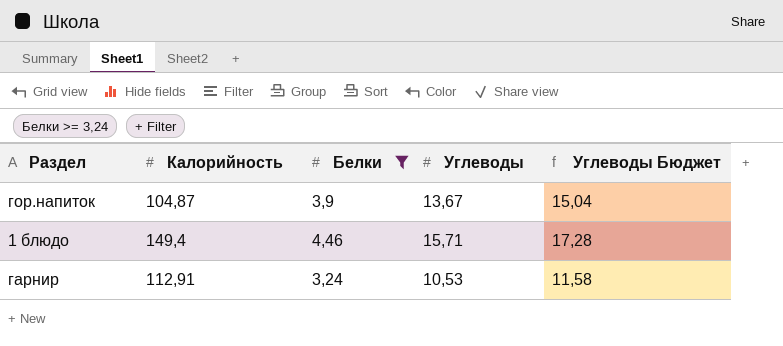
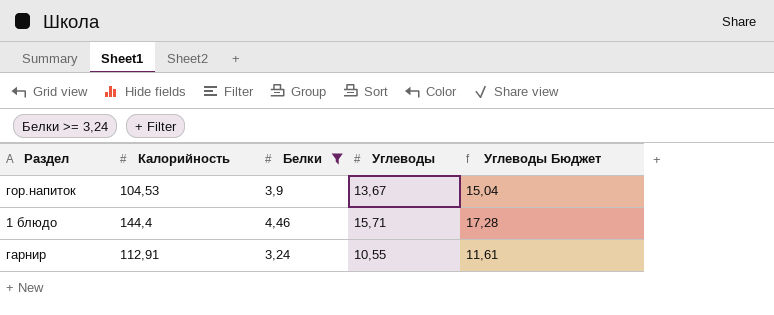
гор.напиток | Калорийность: 104,87 -> 104,53
1 блюдо | Калорийность: 149,4 -> 144,4
гарнир | Углеводы: 10,53 -> 10,55
гарнир | Углеводы Бюджет: 11,58 -> 11,61

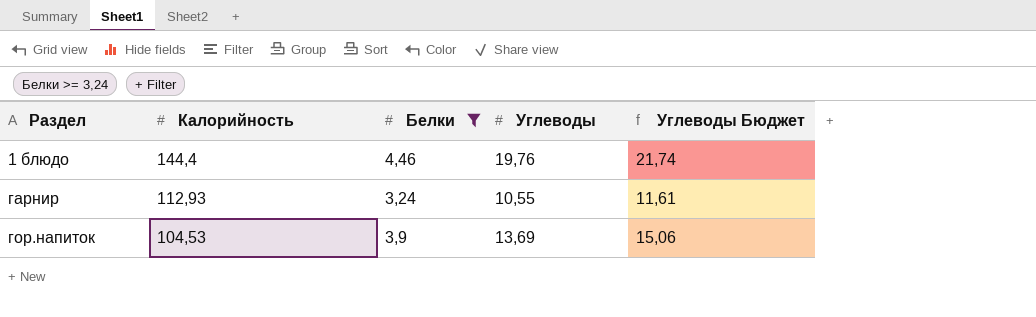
row order: none -> Раздел ascending
1 блюдо | Углеводы: 15,71 -> 19,76
1 блюдо | Углеводы Бюджет: 17,28 -> 21,74
гарнир | Калорийность: 112,91 -> 112,93
гор.напиток | Углеводы: 13,67 -> 13,69
гор.напиток | Углеводы Бюджет: 15,04 -> 15,06

